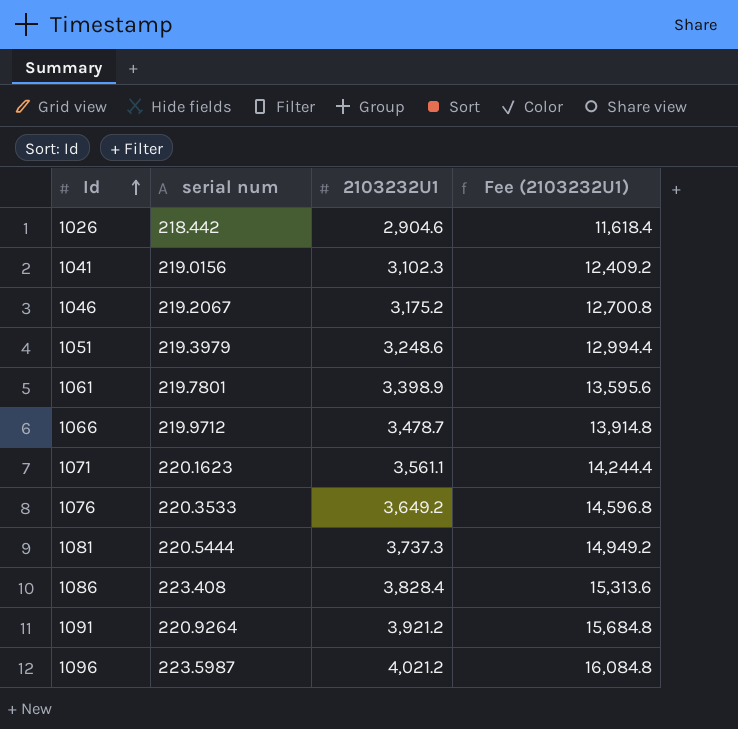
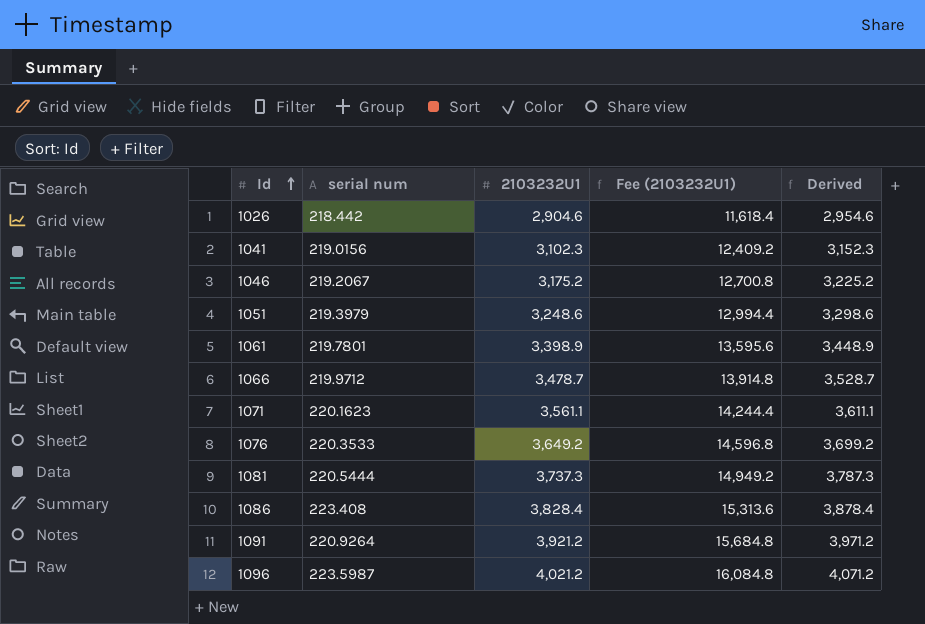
column Derived | formula: none -> [2103232U1] + 50

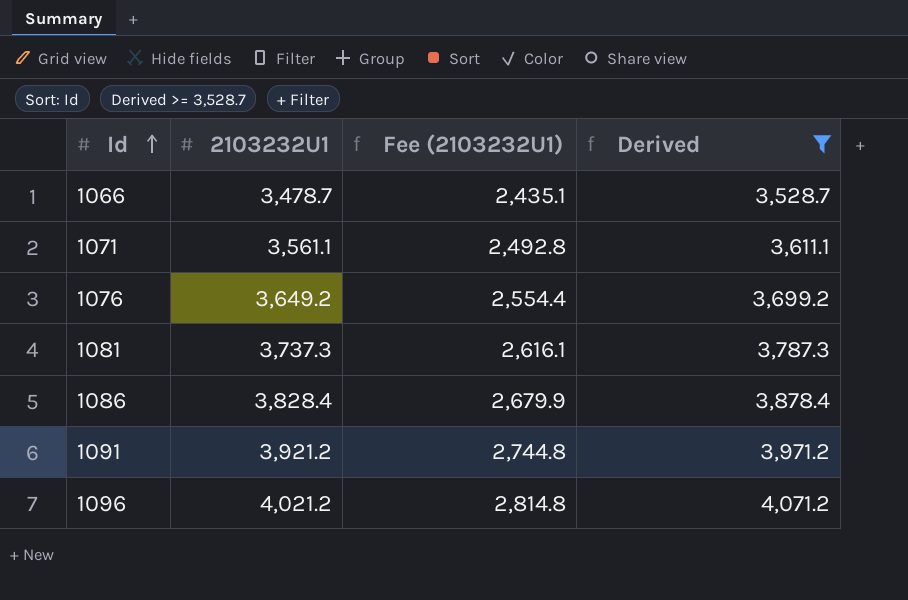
filter: none -> Derived >= 3,528.7
column serial num | position: 2 -> none
column Fee (2103232U1) | formula: [2103232U1] * 4 -> [2103232U1] * 0.7

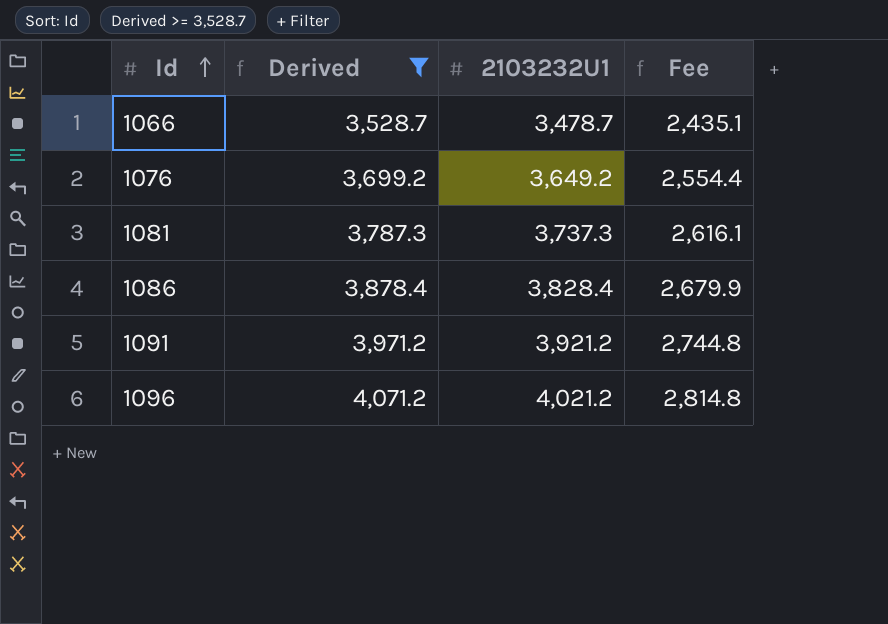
column Derived | position: 4 -> 2
column name: Fee (2103232U1) -> Fee
row 1071: 3,561.1 | 2,492.8 | 3,611.1 -> none

